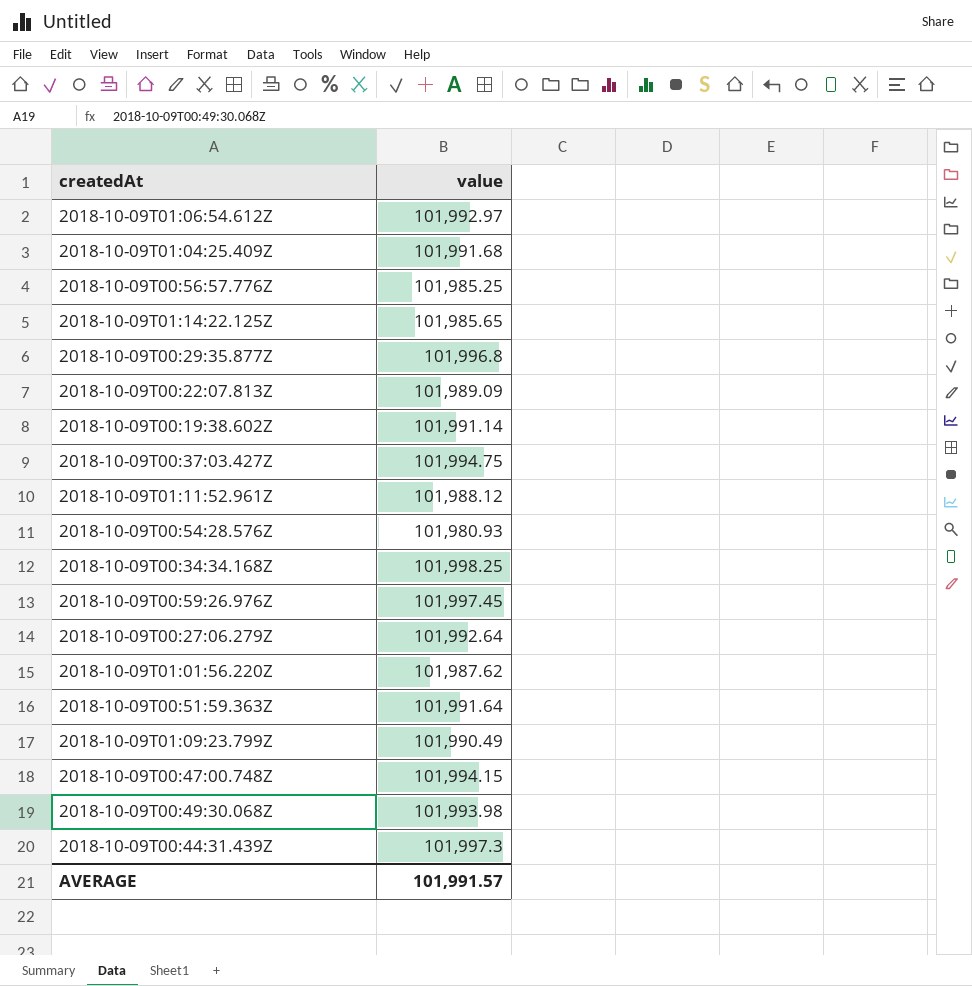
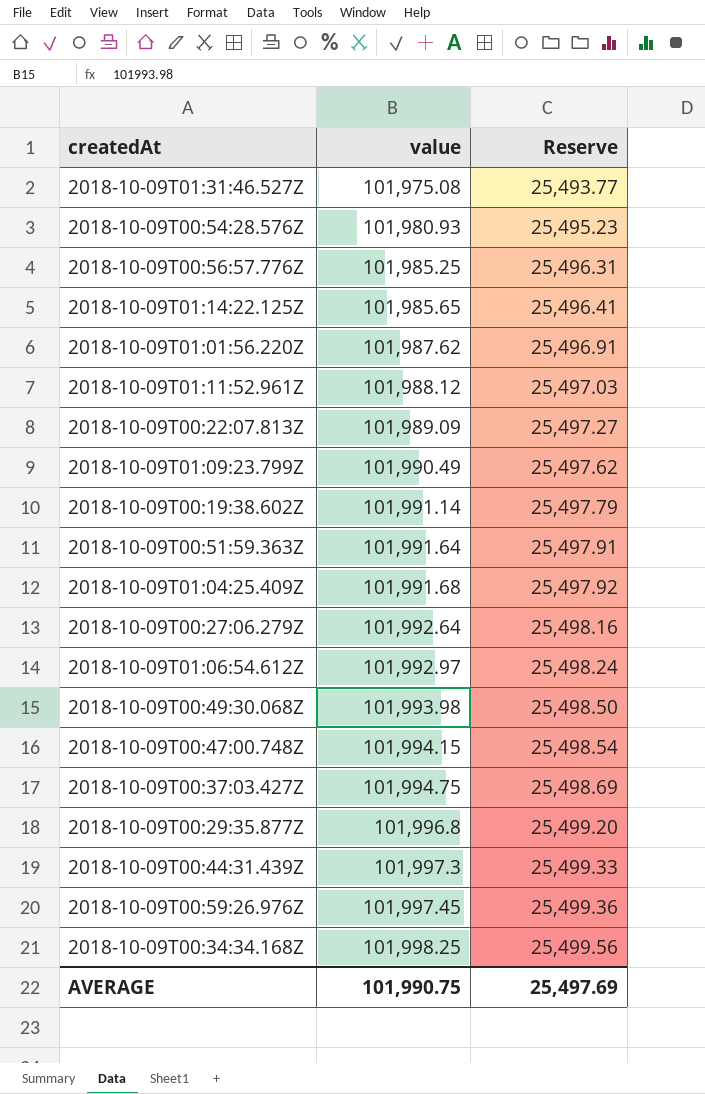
row order: none -> value ascending
column Reserve | formula: none -> [value] * 0.25
row 2018-10-09T01:31:46.527Z: none -> 101,975.08 | 25,493.77
AVERAGE | value: 101,991.57 -> 101,990.75

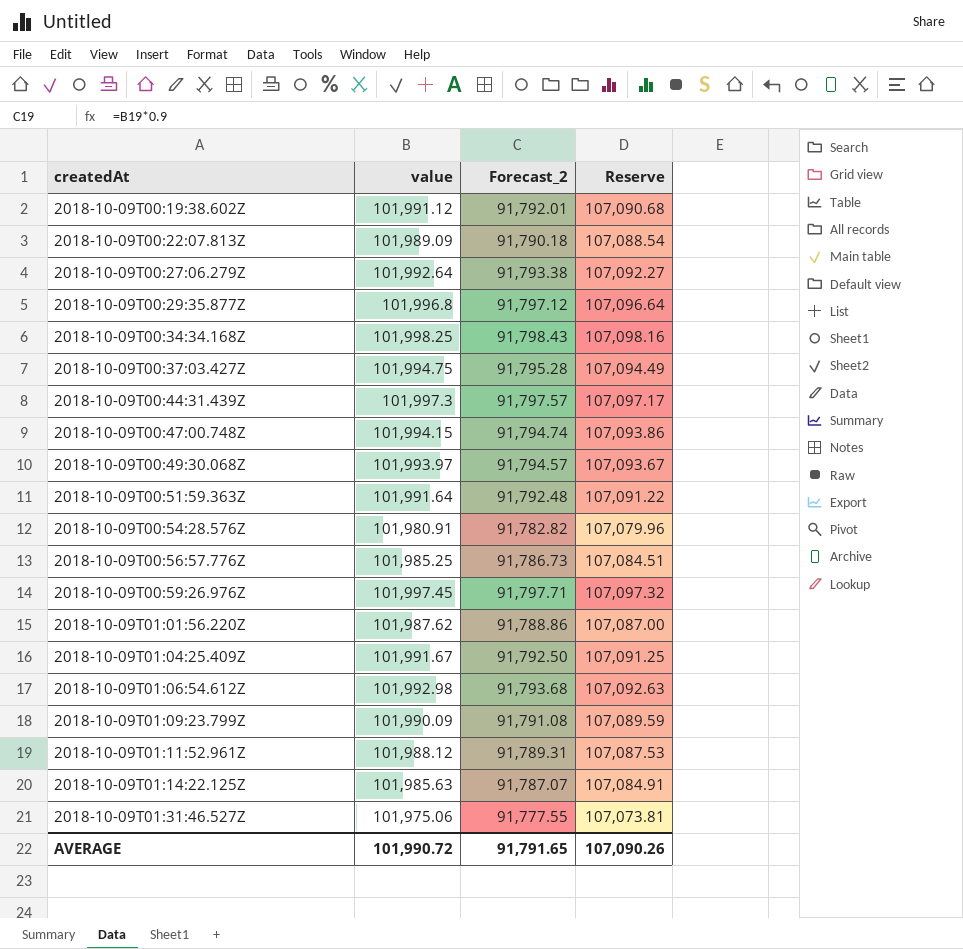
row order: value ascending -> createdAt ascending
column Forecast_2 | formula: none -> [value] * 0.9
column Reserve | formula: [value] * 0.25 -> [value] * 1.05
2018-10-09T00:19:38.602Z | value: 101,991.14 -> 101,991.12
2018-10-09T00:49:30.068Z | value: 101,993.98 -> 101,993.97
2018-10-09T00:54:28.576Z | value: 101,980.93 -> 101,980.91
2018-10-09T01:04:25.409Z | value: 101,991.68 -> 101,991.67
2018-10-09T01:06:54.612Z | value: 101,992.97 -> 101,992.98
2018-10-09T01:09:23.799Z | value: 101,990.49 -> 101,990.09
2018-10-09T01:14:22.125Z | value: 101,985.65 -> 101,985.63
2018-10-09T01:31:46.527Z | value: 101,975.08 -> 101,975.06
AVERAGE | value: 101,990.75 -> 101,990.72
AVERAGE | Reserve: 25,497.69 -> 107,090.26

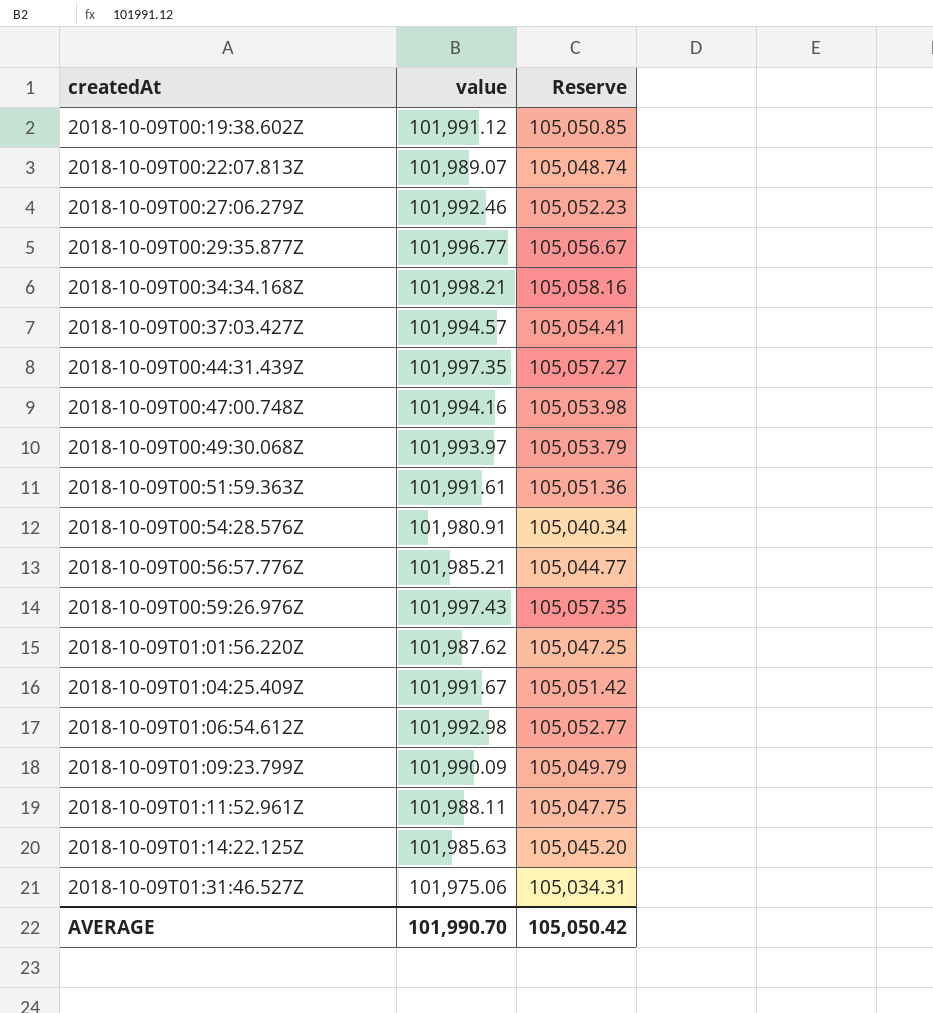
column Forecast_2 | formula: [value] * 0.9 -> none
column Reserve | formula: [value] * 1.05 -> [value] * 1.03
2018-10-09T00:22:07.813Z | value: 101,989.09 -> 101,989.07
2018-10-09T00:27:06.279Z | value: 101,992.64 -> 101,992.46
2018-10-09T00:29:35.877Z | value: 101,996.8 -> 101,996.77
2018-10-09T00:34:34.168Z | value: 101,998.25 -> 101,998.21
2018-10-09T00:37:03.427Z | value: 101,994.75 -> 101,994.57
2018-10-09T00:44:31.439Z | value: 101,997.3 -> 101,997.35
2018-10-09T00:47:00.748Z | value: 101,994.15 -> 101,994.16
2018-10-09T00:51:59.363Z | value: 101,991.64 -> 101,991.61
2018-10-09T00:56:57.776Z | value: 101,985.25 -> 101,985.21
2018-10-09T00:59:26.976Z | value: 101,997.45 -> 101,997.43
2018-10-09T01:11:52.961Z | value: 101,988.12 -> 101,988.11
AVERAGE | value: 101,990.72 -> 101,990.70
AVERAGE | Reserve: 107,090.26 -> 105,050.42

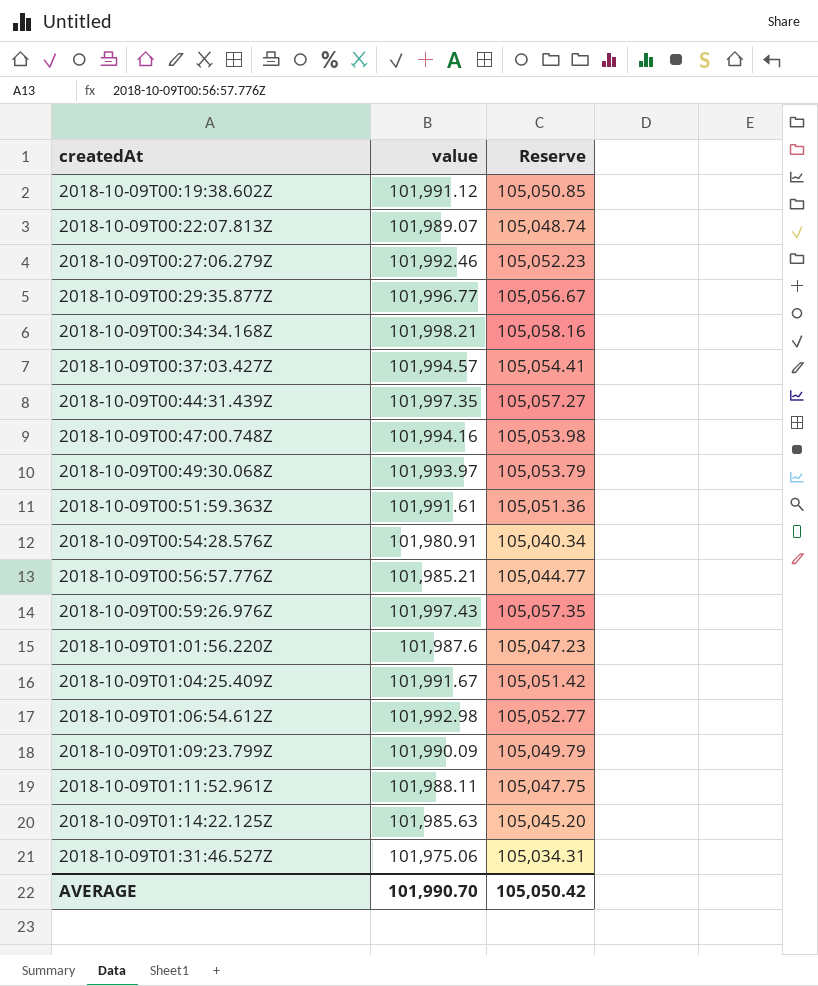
2018-10-09T01:01:56.220Z | value: 101,987.62 -> 101,987.6
2018-10-09T01:01:56.220Z | Reserve: 105,047.25 -> 105,047.23

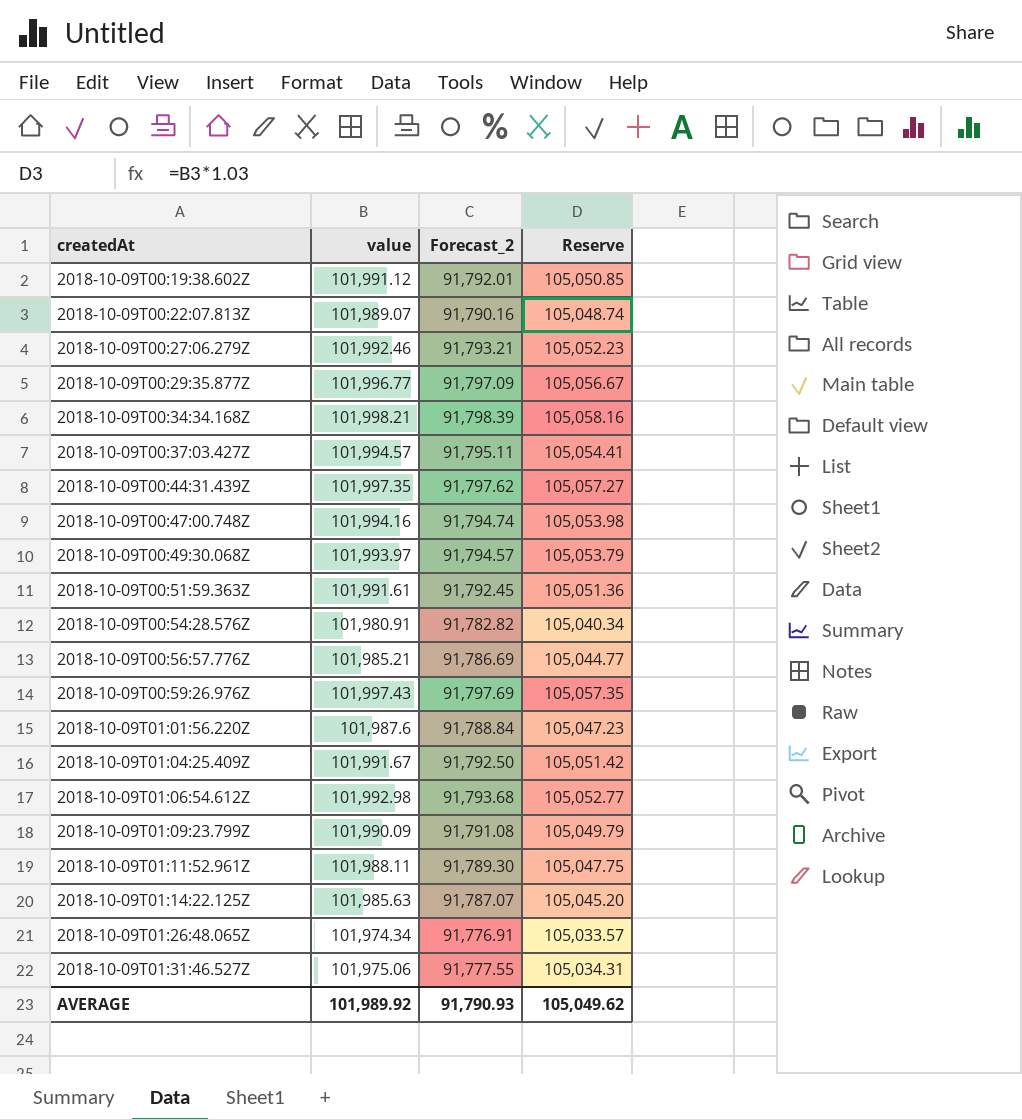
column Forecast_2 | formula: none -> [value] * 0.9
row 2018-10-09T01:26:48.065Z: none -> 101,974.34 | 91,776.91 | 105,033.57
AVERAGE | value: 101,990.70 -> 101,989.92
AVERAGE | Reserve: 105,050.42 -> 105,049.62

